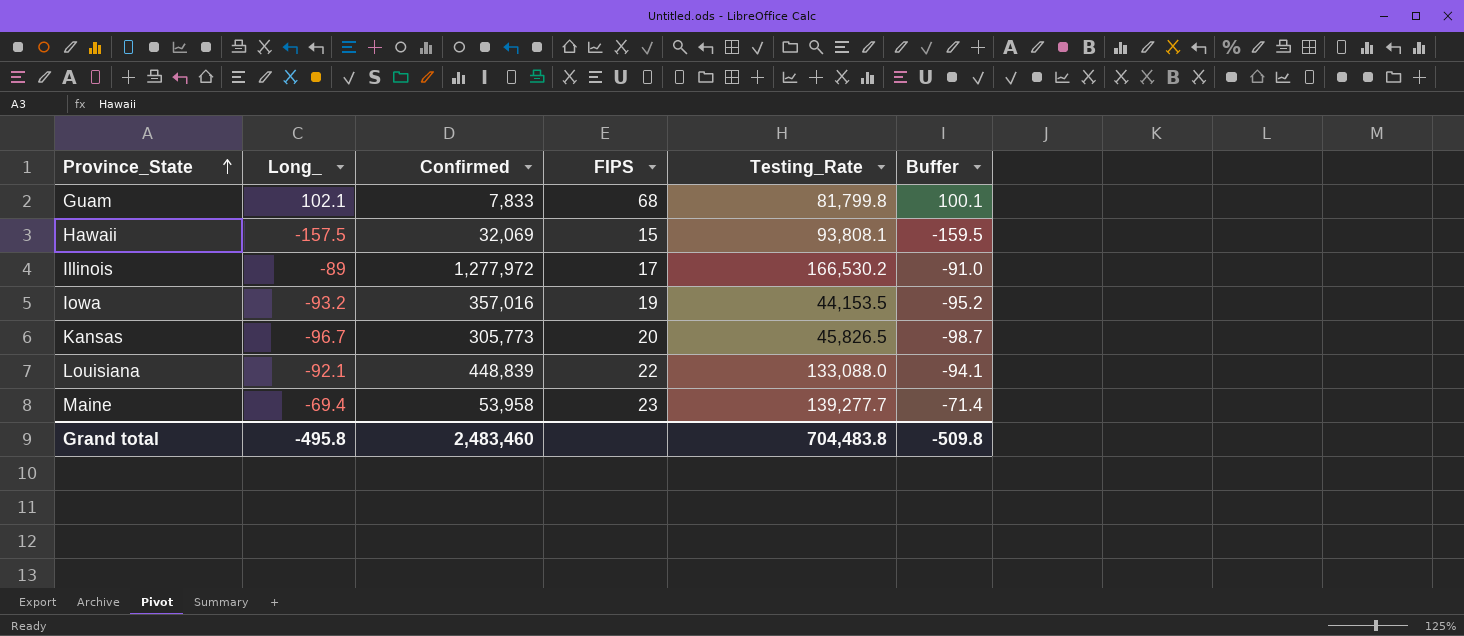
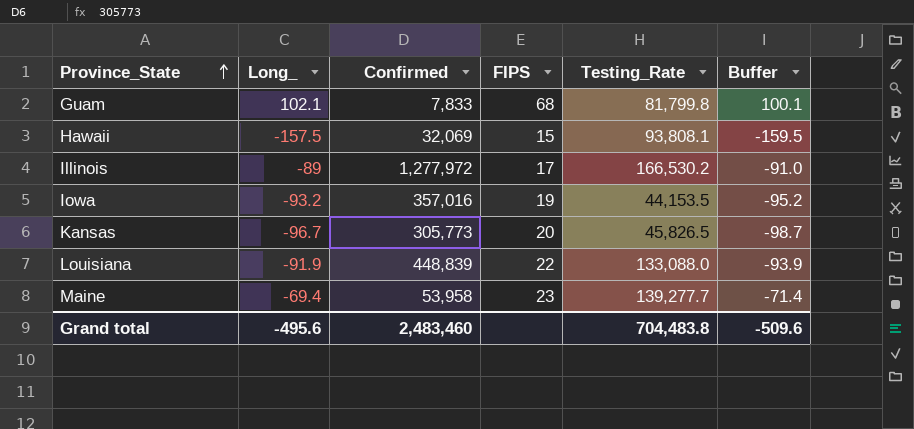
Louisiana | Long_: -92.1 -> -91.9
Louisiana | Buffer: -94.1 -> -93.9
Grand total | Long_: -495.8 -> -495.6
Grand total | Buffer: -509.8 -> -509.6

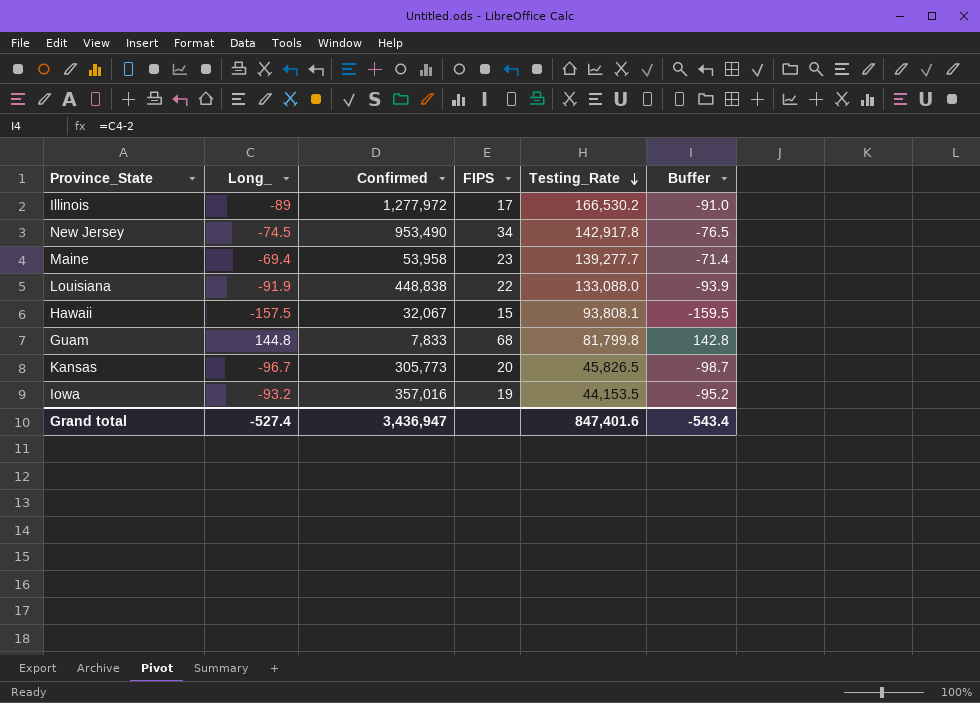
row order: Province_State ascending -> Testing_Rate descending
row New Jersey: none -> -74.5 | 953,490 | 34 | 142,917.8 | -76.5
Louisiana | Confirmed: 448,839 -> 448,838
Hawaii | Confirmed: 32,069 -> 32,067
Guam | Long_: 102.1 -> 144.8
Guam | Buffer: 100.1 -> 142.8
Grand total | Long_: -495.6 -> -527.4
Grand total | Confirmed: 2,483,460 -> 3,436,947
Grand total | Testing_Rate: 704,483.8 -> 847,401.6
Grand total | Buffer: -509.6 -> -543.4

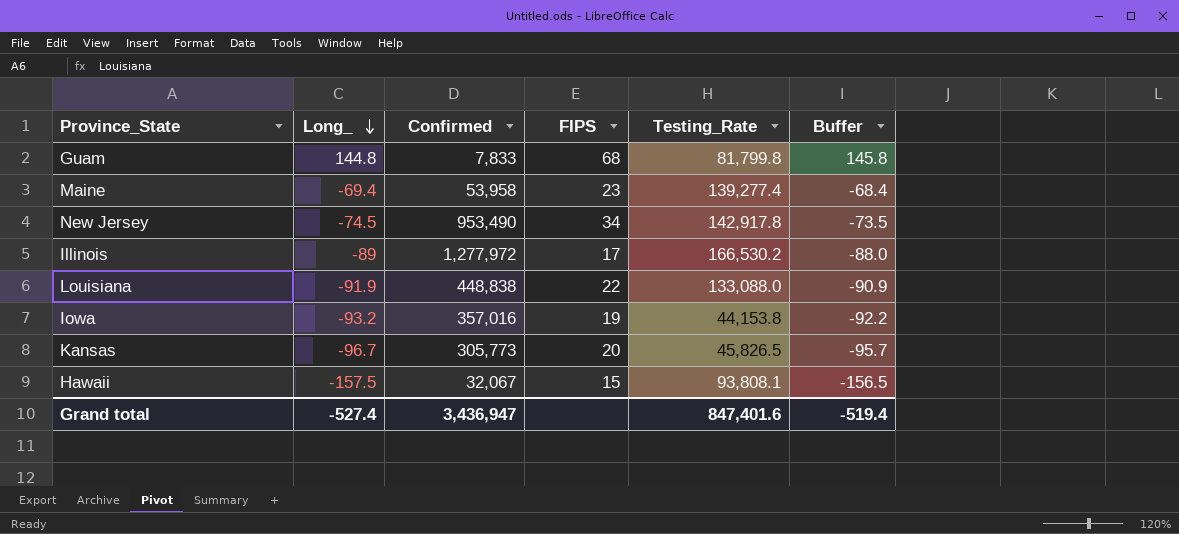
row order: Testing_Rate descending -> Long_ descending
column Buffer | formula: [Long_] - 2 -> [Long_] + 1
Maine | Testing_Rate: 139,277.7 -> 139,277.4
Iowa | Testing_Rate: 44,153.5 -> 44,153.8
Grand total | Buffer: -543.4 -> -519.4

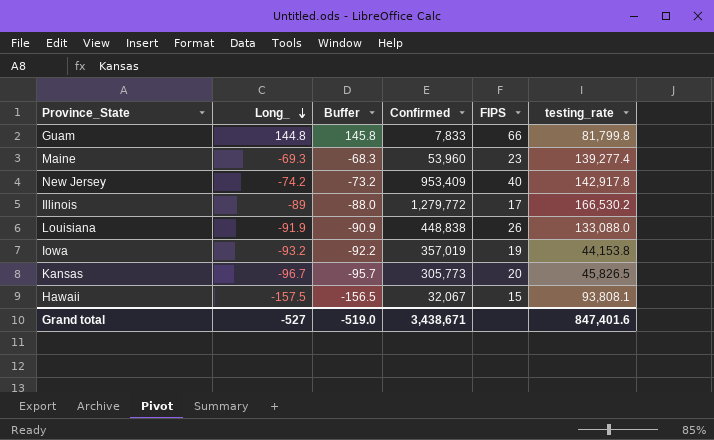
column Buffer | position: 6 -> 3
column name: Testing_Rate -> testing_rate
Guam | FIPS: 68 -> 66
Maine | Long_: -69.4 -> -69.3
Maine | Buffer: -68.4 -> -68.3
Maine | Confirmed: 53,958 -> 53,960
New Jersey | Long_: -74.5 -> -74.2
New Jersey | Buffer: -73.5 -> -73.2
New Jersey | Confirmed: 953,490 -> 953,409
New Jersey | FIPS: 34 -> 40
Illinois | Confirmed: 1,277,972 -> 1,279,772
Louisiana | FIPS: 22 -> 26
Iowa | Confirmed: 357,016 -> 357,019
Grand total | Long_: -527.4 -> -527
Grand total | Buffer: -519.4 -> -519.0
Grand total | Confirmed: 3,436,947 -> 3,438,671

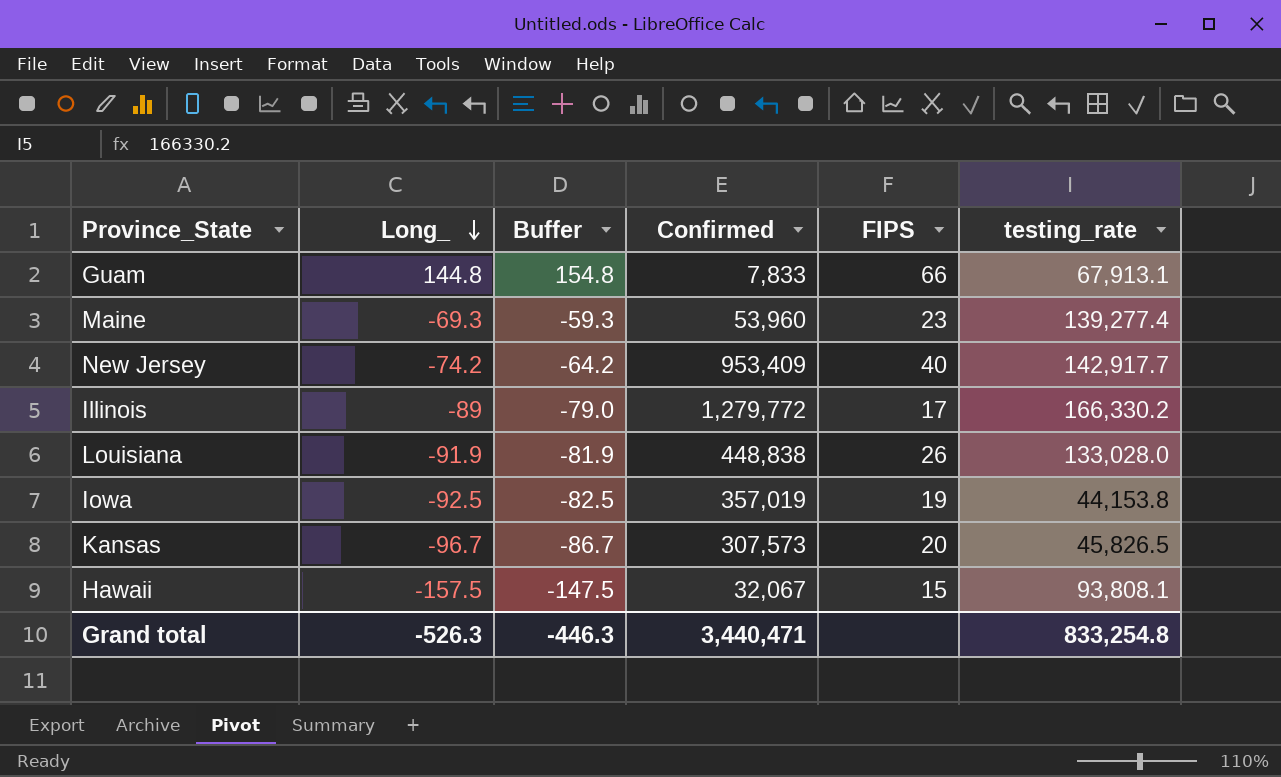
column Buffer | formula: [Long_] + 1 -> [Long_] + 10
Guam | testing_rate: 81,799.8 -> 67,913.1
New Jersey | testing_rate: 142,917.8 -> 142,917.7
Illinois | testing_rate: 166,530.2 -> 166,330.2
Louisiana | testing_rate: 133,088.0 -> 133,028.0
Iowa | Long_: -93.2 -> -92.5
Kansas | Confirmed: 305,773 -> 307,573
Grand total | Long_: -527 -> -526.3
Grand total | Buffer: -519.0 -> -446.3
Grand total | Confirmed: 3,438,671 -> 3,440,471
Grand total | testing_rate: 847,401.6 -> 833,254.8

